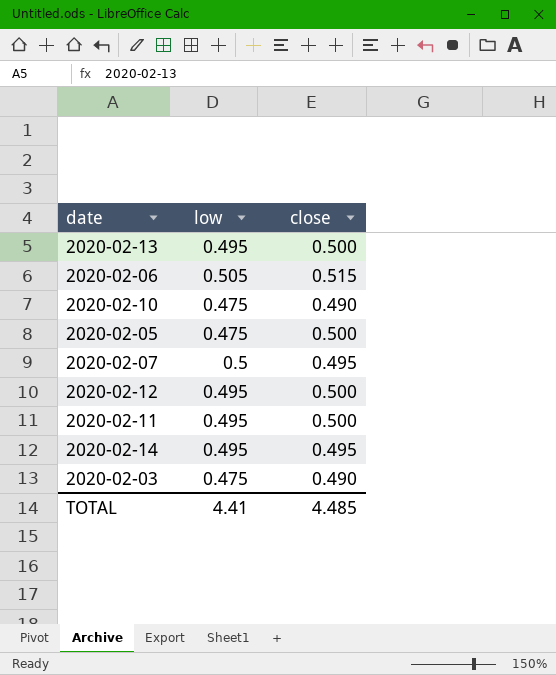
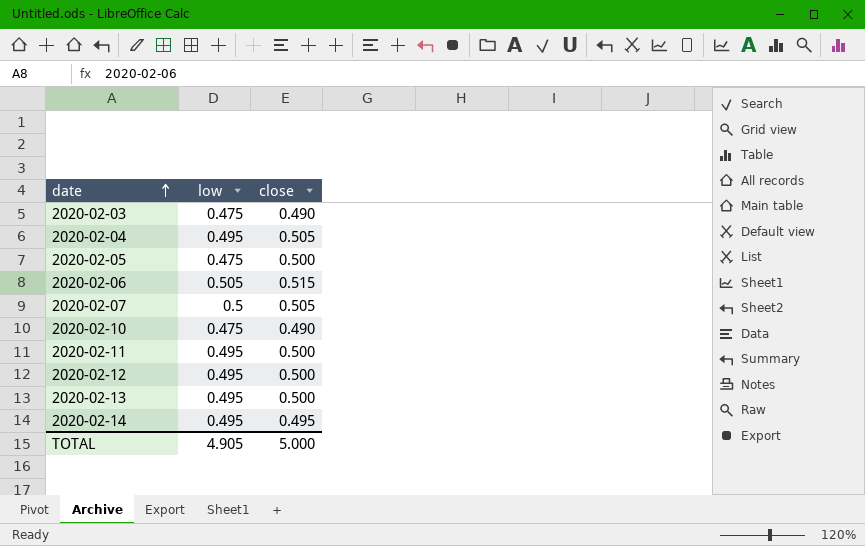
row order: none -> date ascending
row 2020-02-04: none -> 0.495 | 0.505
2020-02-07 | close: 0.495 -> 0.505
TOTAL | low: 4.41 -> 4.905
TOTAL | close: 4.485 -> 5.000

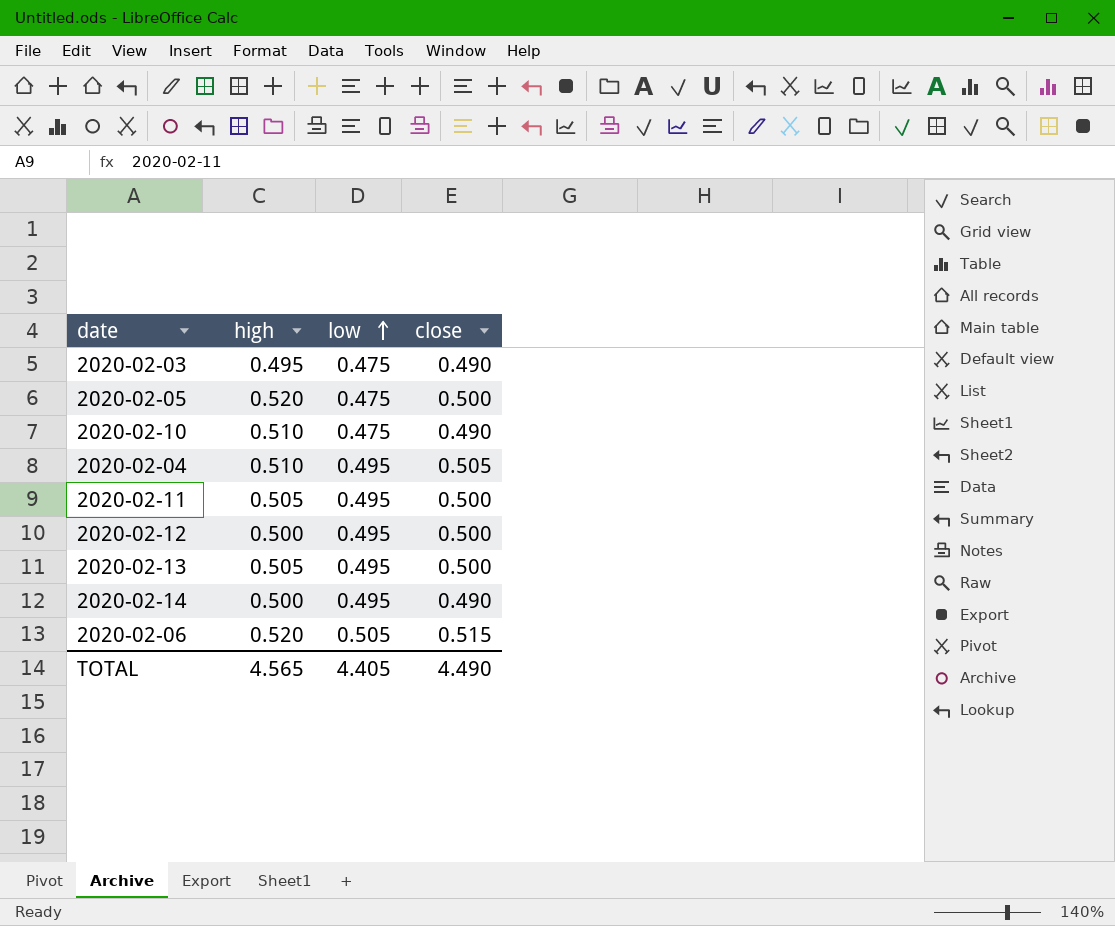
row order: date ascending -> low ascending
column high | position: none -> 2
row 2020-02-07: 0.5 | 0.505 -> none
2020-02-14 | close: 0.495 -> 0.490
TOTAL | low: 4.905 -> 4.405
TOTAL | close: 5.000 -> 4.490

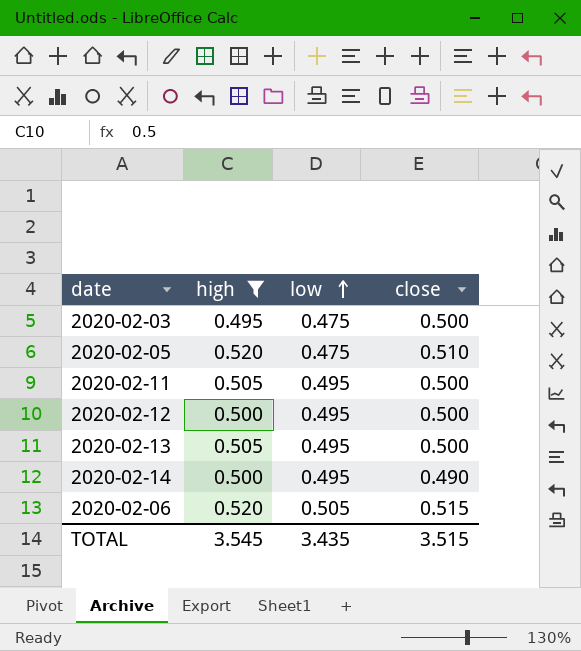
filter: none -> high != 0.510
2020-02-03 | close: 0.490 -> 0.500
2020-02-05 | close: 0.500 -> 0.510
TOTAL | high: 4.565 -> 3.545
TOTAL | low: 4.405 -> 3.435
TOTAL | close: 4.490 -> 3.515

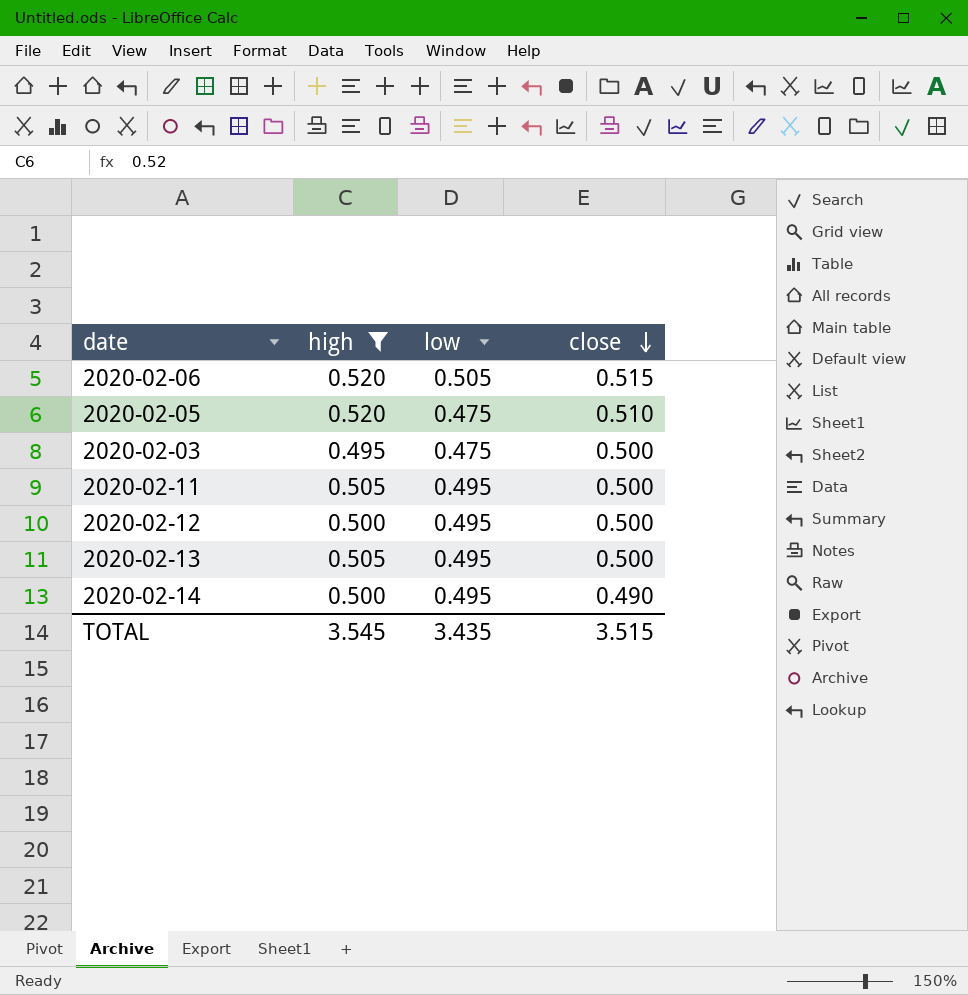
row order: low ascending -> close descending

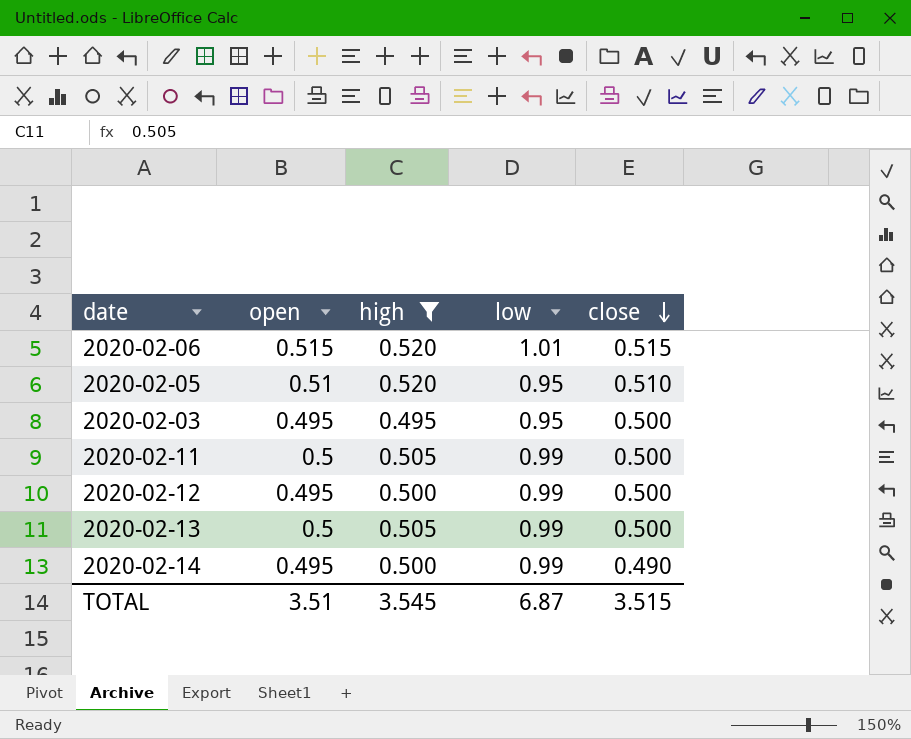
column open | position: none -> 2
2020-02-06 | low: 0.505 -> 1.01
2020-02-05 | low: 0.475 -> 0.95
2020-02-03 | low: 0.475 -> 0.95
2020-02-11 | low: 0.495 -> 0.99
2020-02-12 | low: 0.495 -> 0.99
2020-02-13 | low: 0.495 -> 0.99
2020-02-14 | low: 0.495 -> 0.99
TOTAL | low: 3.435 -> 6.87

